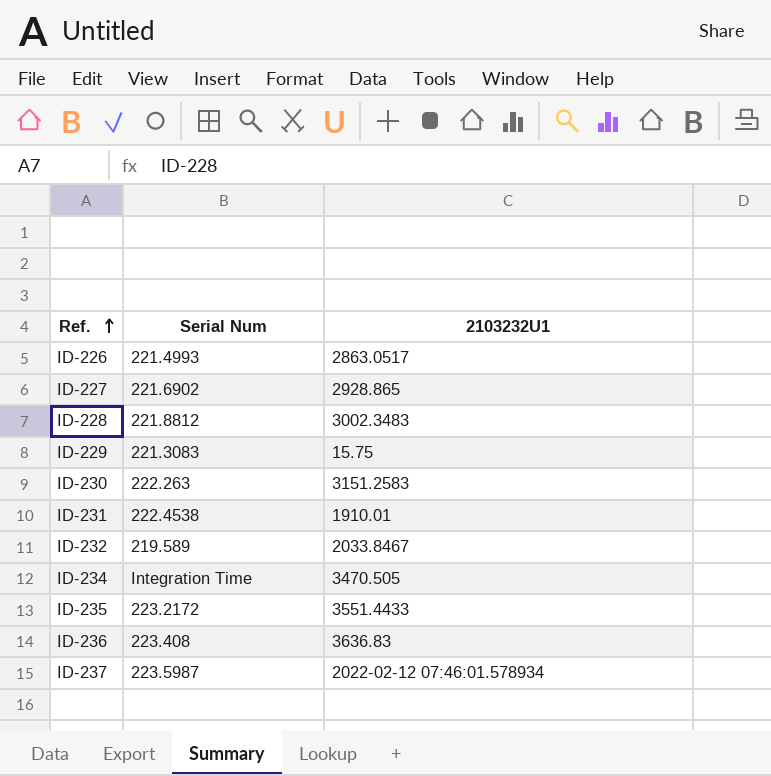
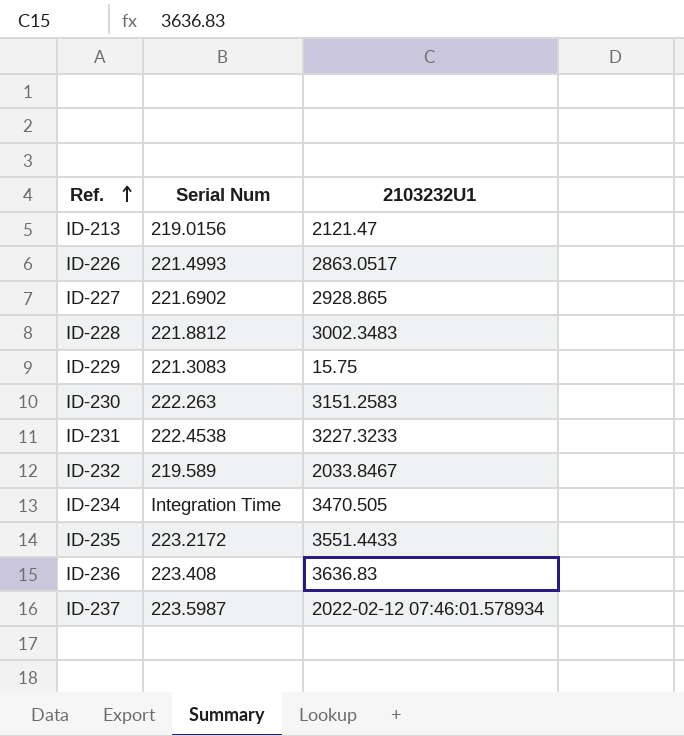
row ID-213: none -> 219.0156 | 2121.47
ID-231 | 2103232U1: 1910.01 -> 3227.3233

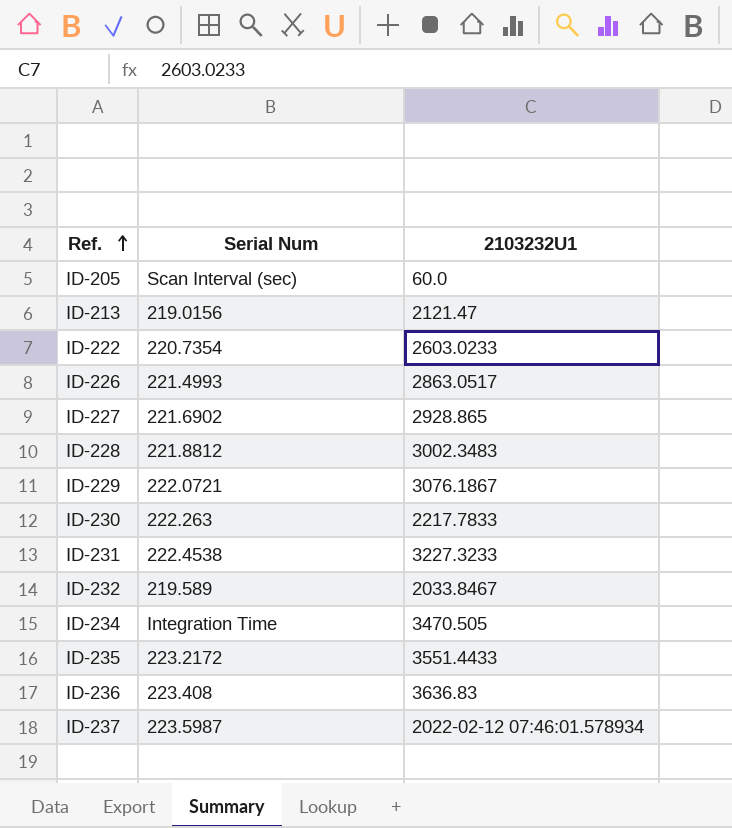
row ID-205: none -> Scan Interval (sec) | 60.0
row ID-222: none -> 220.7354 | 2603.0233
ID-229 | Serial Num: 221.3083 -> 222.0721
ID-229 | 2103232U1: 15.75 -> 3076.1867
ID-230 | 2103232U1: 3151.2583 -> 2217.7833

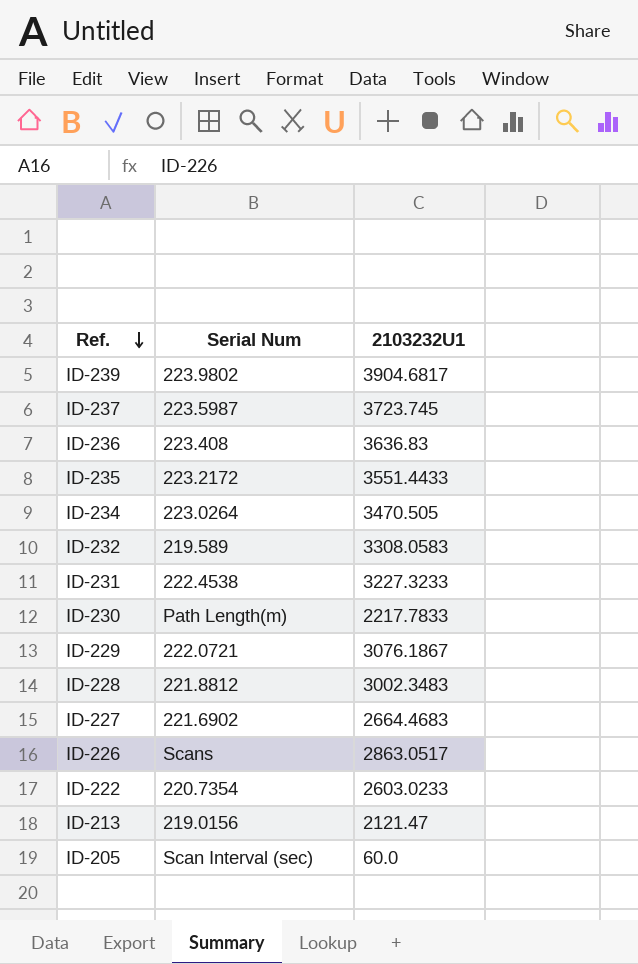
row order: Ref. ascending -> Ref. descending
row ID-239: none -> 223.9802 | 3904.6817
ID-237 | 2103232U1: 2022-02-12 07:46:01.578934 -> 3723.745
ID-234 | Serial Num: Integration Time -> 223.0264
ID-232 | 2103232U1: 2033.8467 -> 3308.0583
ID-230 | Serial Num: 222.263 -> Path Length(m)
ID-227 | 2103232U1: 2928.865 -> 2664.4683
ID-226 | Serial Num: 221.4993 -> Scans

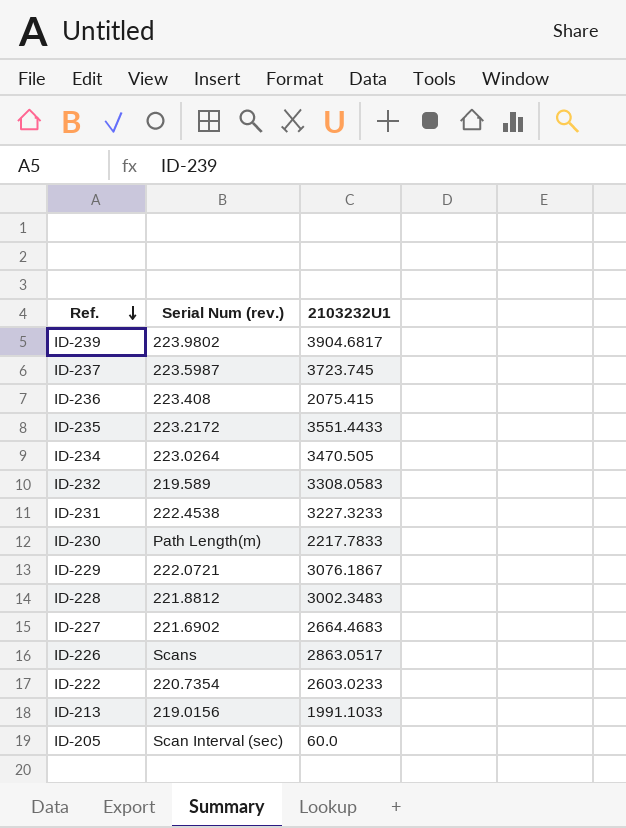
column name: Serial Num -> Serial Num (rev.)
ID-236 | 2103232U1: 3636.83 -> 2075.415
ID-213 | 2103232U1: 2121.47 -> 1991.1033

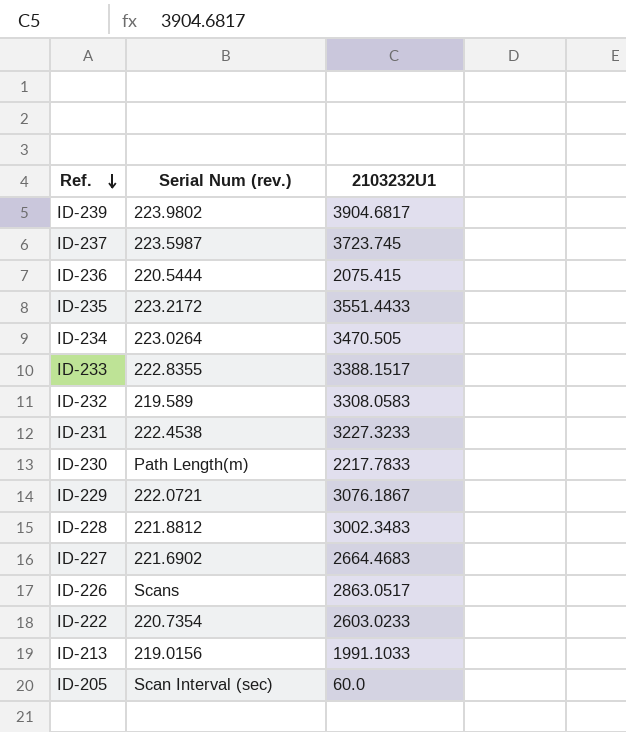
ID-236 | Serial Num (rev.): 223.408 -> 220.5444
row ID-233: none -> 222.8355 | 3388.1517

